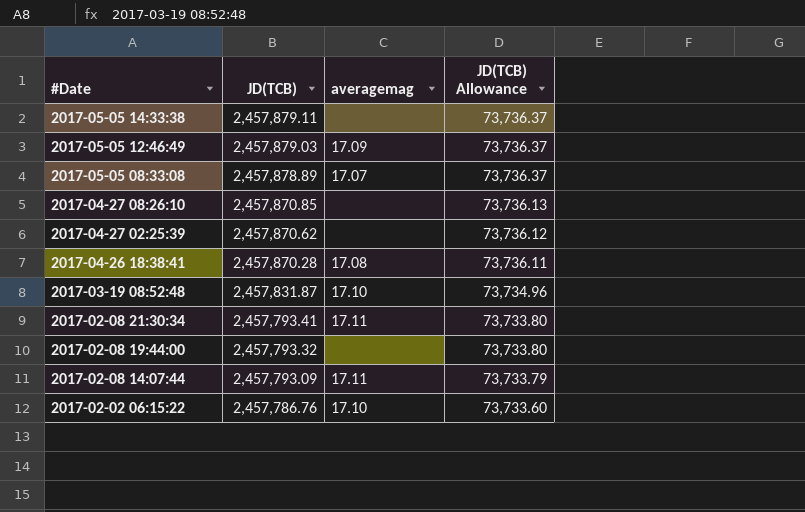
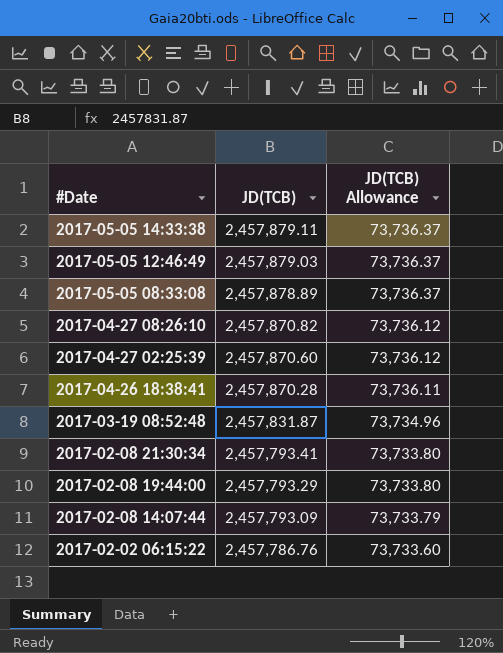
column averagemag | position: 3 -> none
2017-04-27 08:26:10 | JD(TCB): 2,457,870.85 -> 2,457,870.82
2017-04-27 08:26:10 | JD(TCB) Allowance: 73,736.13 -> 73,736.12
2017-04-27 02:25:39 | JD(TCB): 2,457,870.62 -> 2,457,870.60
2017-02-08 19:44:00 | JD(TCB): 2,457,793.32 -> 2,457,793.29

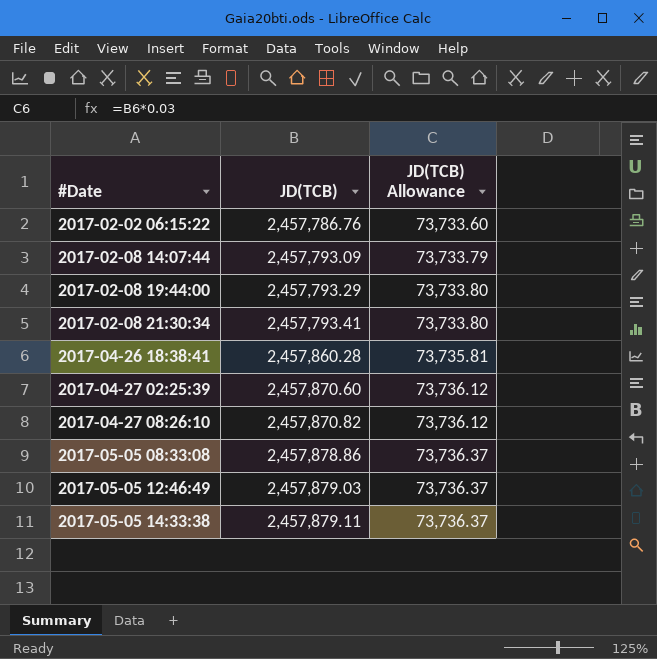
row order: #Date descending -> #Date ascending
row 2017-03-19 08:52:48: 2,457,831.87 | 73,734.96 -> none
2017-04-26 18:38:41 | JD(TCB): 2,457,870.28 -> 2,457,860.28
2017-04-26 18:38:41 | JD(TCB) Allowance: 73,736.11 -> 73,735.81
2017-05-05 08:33:08 | JD(TCB): 2,457,878.89 -> 2,457,878.86

